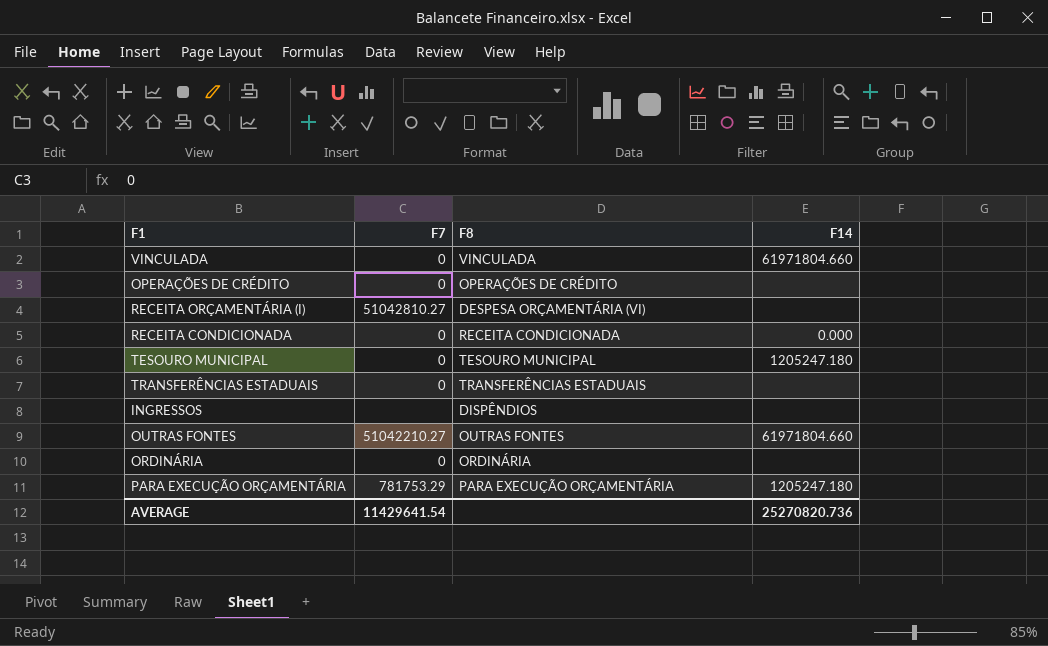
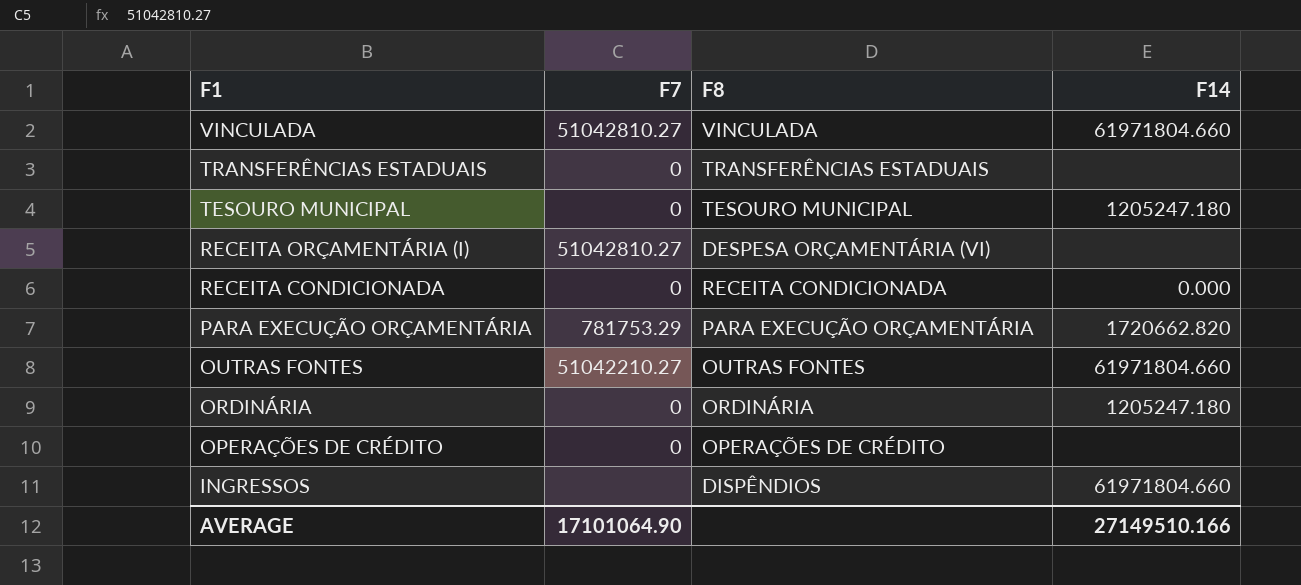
row order: none -> F1 descending
VINCULADA | F7: 0 -> 51042810.27
PARA EXECUÇÃO ORÇAMENTÁRIA | F14: 1205247.180 -> 1720662.820
ORDINÁRIA | F14: none -> 1205247.180
INGRESSOS | F14: none -> 61971804.660
AVERAGE | F7: 11429641.54 -> 17101064.90
AVERAGE | F14: 25270820.736 -> 27149510.166

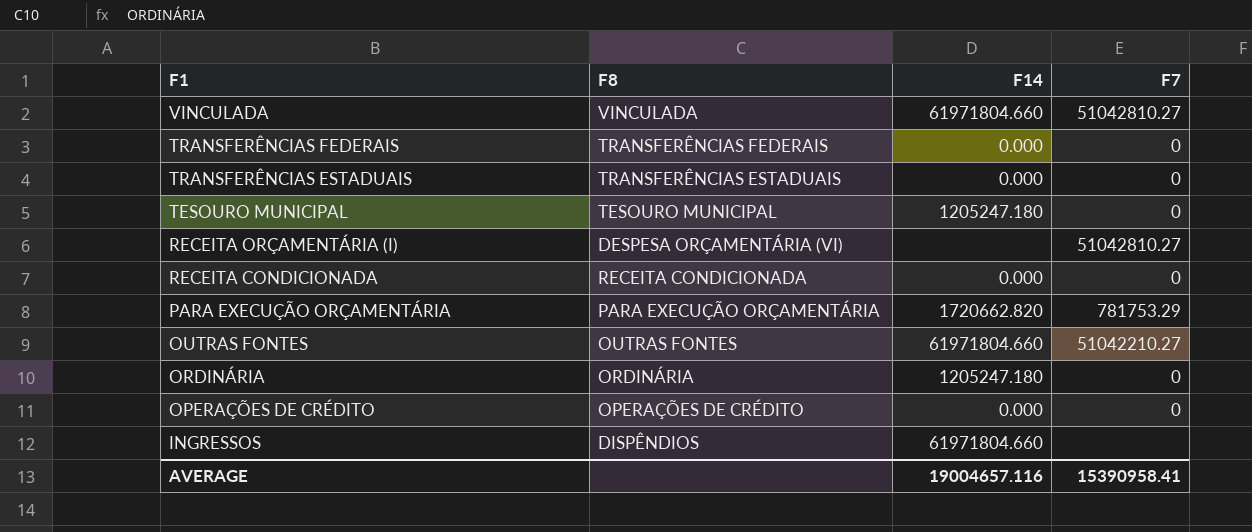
column F7 | position: 2 -> 4
row TRANSFERÊNCIAS FEDERAIS: none -> TRANSFERÊNCIAS FEDERAIS | 0.000 | 0
TRANSFERÊNCIAS ESTADUAIS | F14: none -> 0.000
OPERAÇÕES DE CRÉDITO | F14: none -> 0.000
AVERAGE | F14: 27149510.166 -> 19004657.116
AVERAGE | F7: 17101064.90 -> 15390958.41

